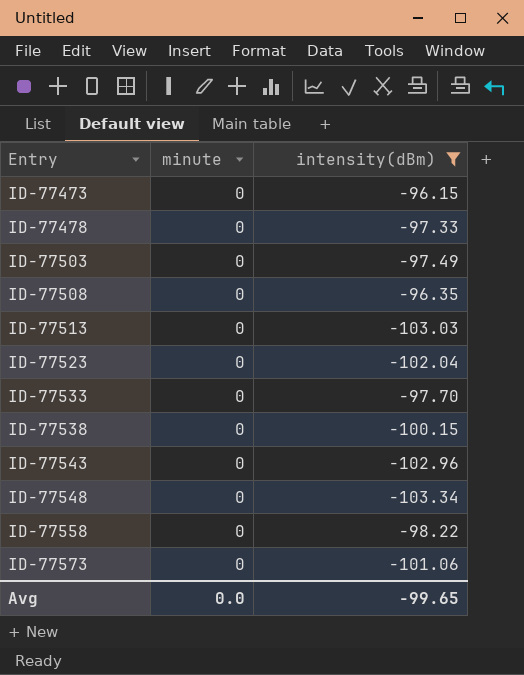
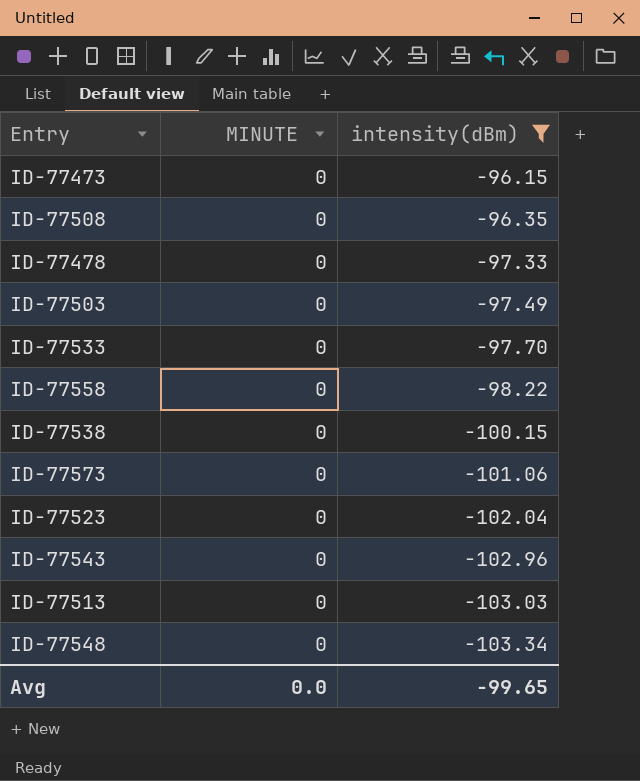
row order: Entry ascending -> intensity(dBm) descending
column name: minute -> MINUTE

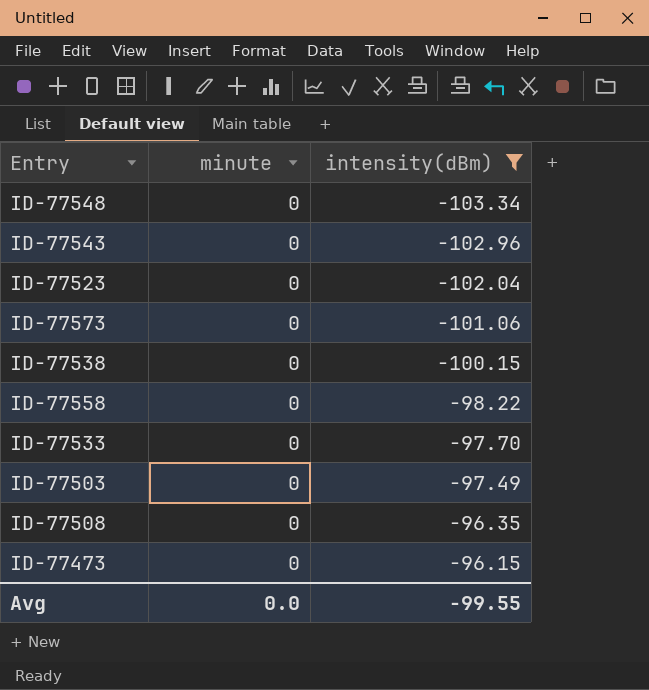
row order: intensity(dBm) descending -> intensity(dBm) ascending
column name: MINUTE -> minute
row ID-77478: 0 | -97.33 -> none
row ID-77513: 0 | -103.03 -> none
Avg | intensity(dBm): -99.65 -> -99.55

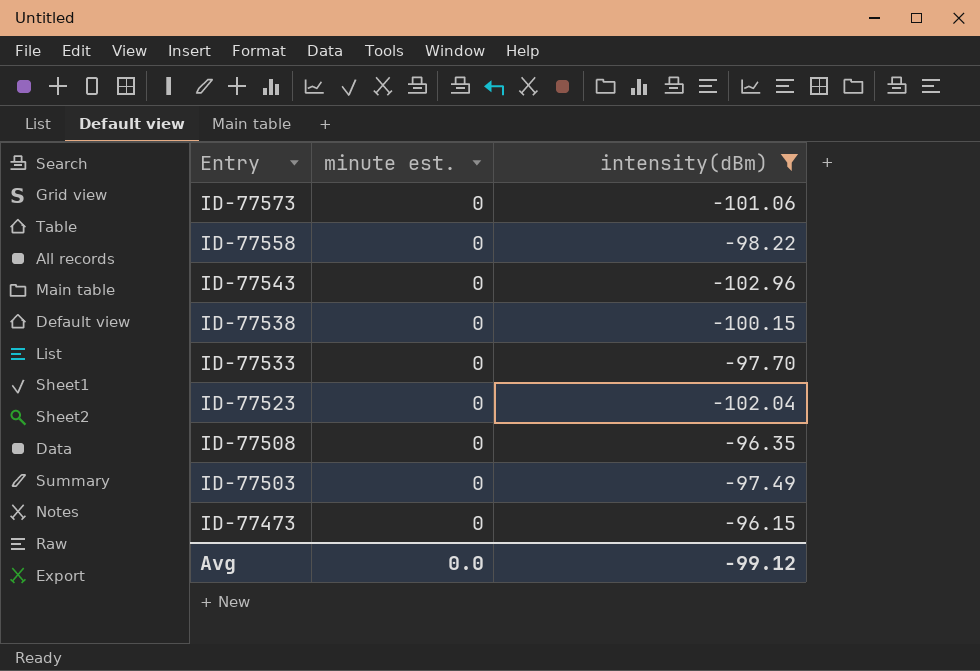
row order: intensity(dBm) ascending -> Entry descending
column name: minute -> minute est.
row ID-77548: 0 | -103.34 -> none
Avg | intensity(dBm): -99.55 -> -99.12

